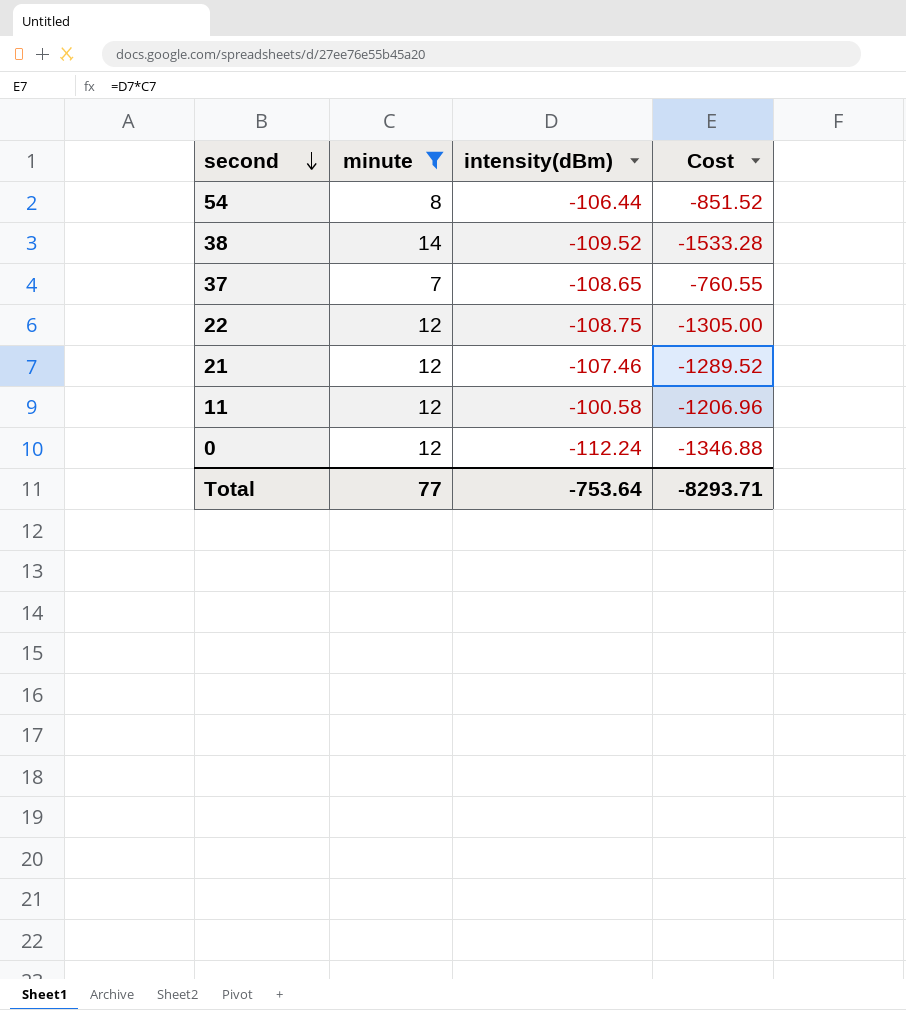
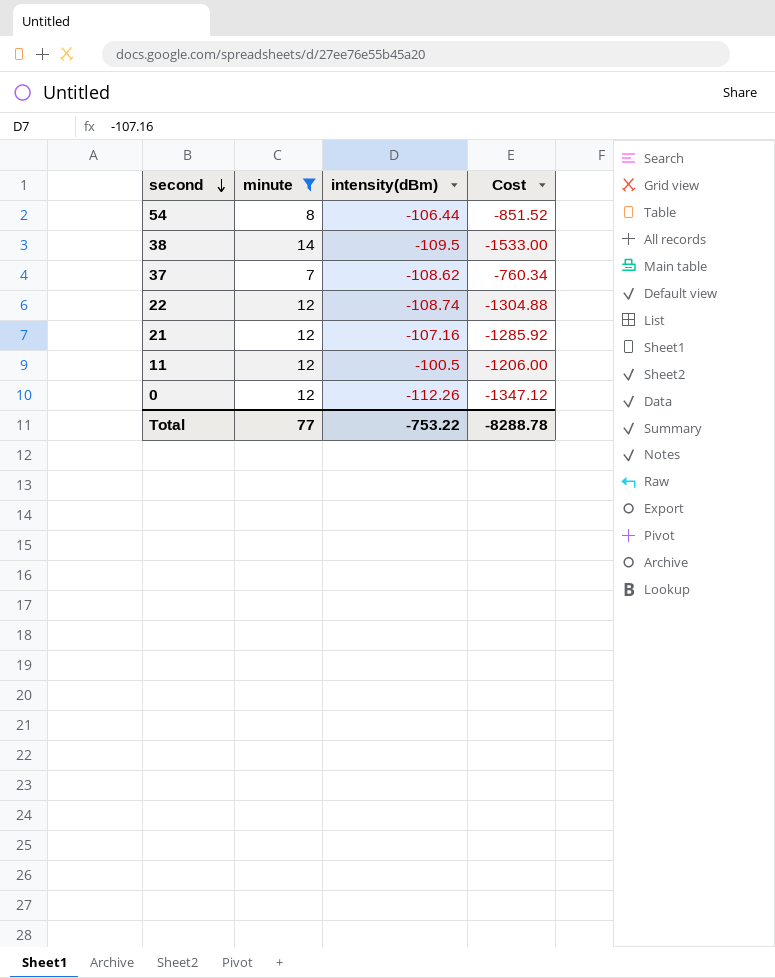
38 | intensity(dBm): -109.52 -> -109.5
38 | Cost: -1533.28 -> -1533.00
37 | intensity(dBm): -108.65 -> -108.62
37 | Cost: -760.55 -> -760.34
22 | intensity(dBm): -108.75 -> -108.74
22 | Cost: -1305.00 -> -1304.88
21 | intensity(dBm): -107.46 -> -107.16
21 | Cost: -1289.52 -> -1285.92
11 | intensity(dBm): -100.58 -> -100.5
11 | Cost: -1206.96 -> -1206.00
0 | intensity(dBm): -112.24 -> -112.26
0 | Cost: -1346.88 -> -1347.12
Total | intensity(dBm): -753.64 -> -753.22
Total | Cost: -8293.71 -> -8288.78

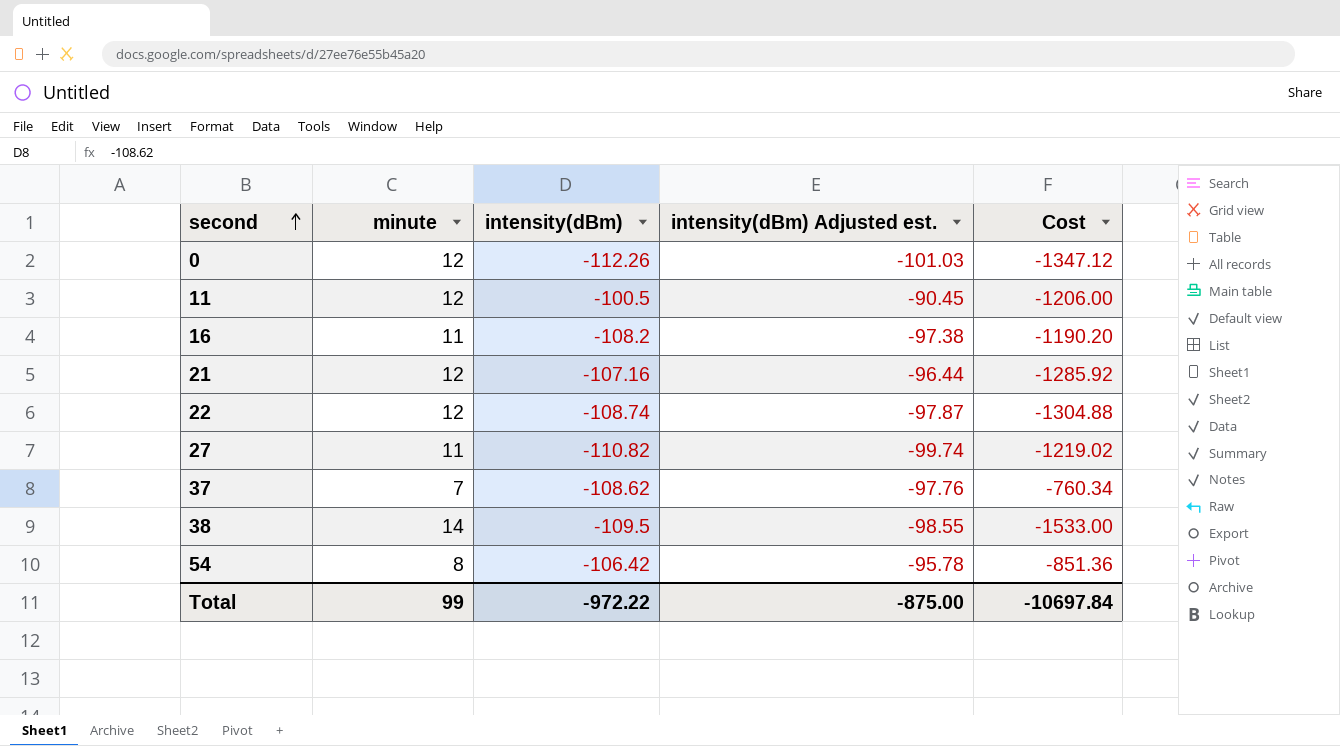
filter: minute != 11 -> none
row order: second descending -> second ascending
column intensity(dBm) Adjusted est. | formula: none -> [intensity(dBm)] * 0.9
54 | intensity(dBm): -106.44 -> -106.42
54 | Cost: -851.52 -> -851.36
Total | minute: 77 -> 99
Total | intensity(dBm): -753.22 -> -972.22
Total | Cost: -8288.78 -> -10697.84

